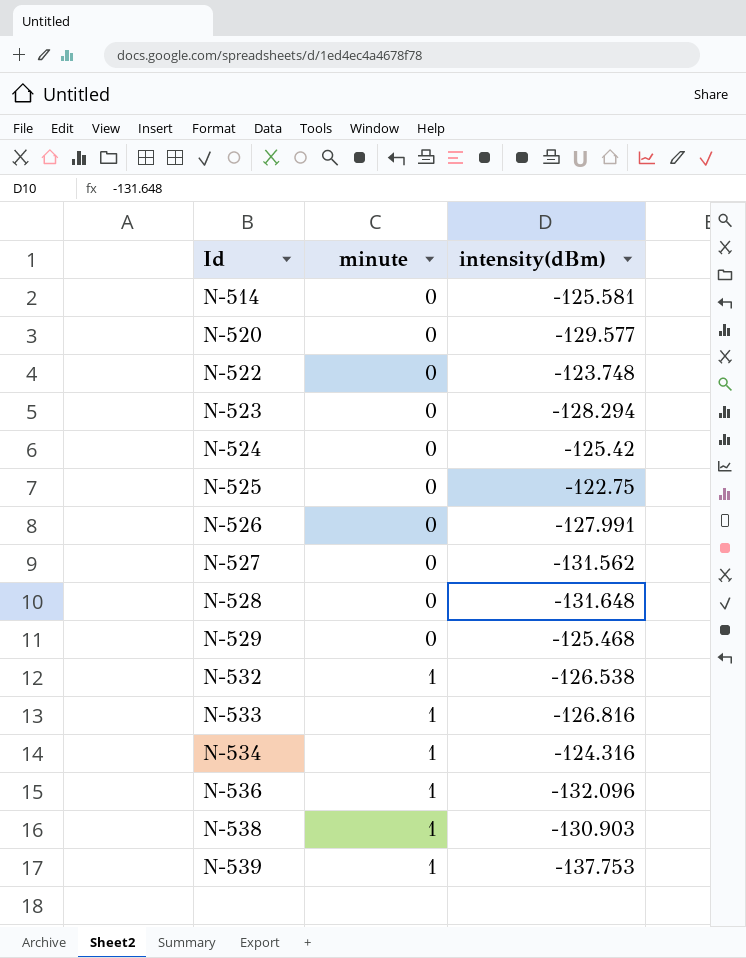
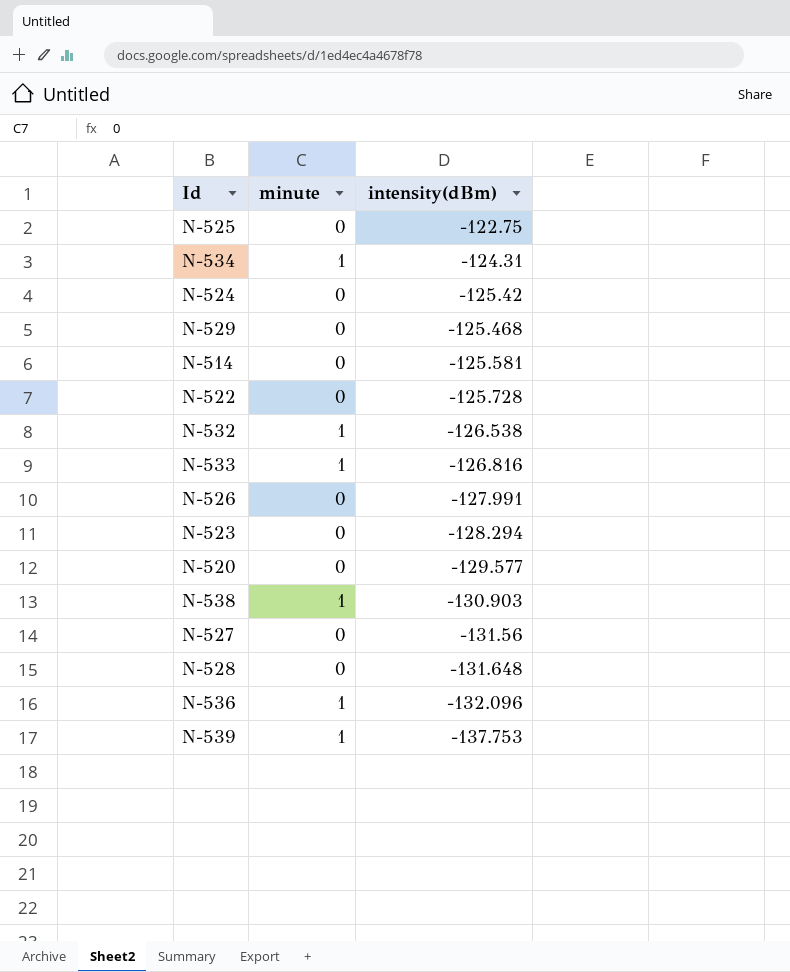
row order: Id ascending -> intensity(dBm) descending
N-534 | intensity(dBm): -124.316 -> -124.31
N-522 | intensity(dBm): -123.748 -> -125.728
N-527 | intensity(dBm): -131.562 -> -131.56

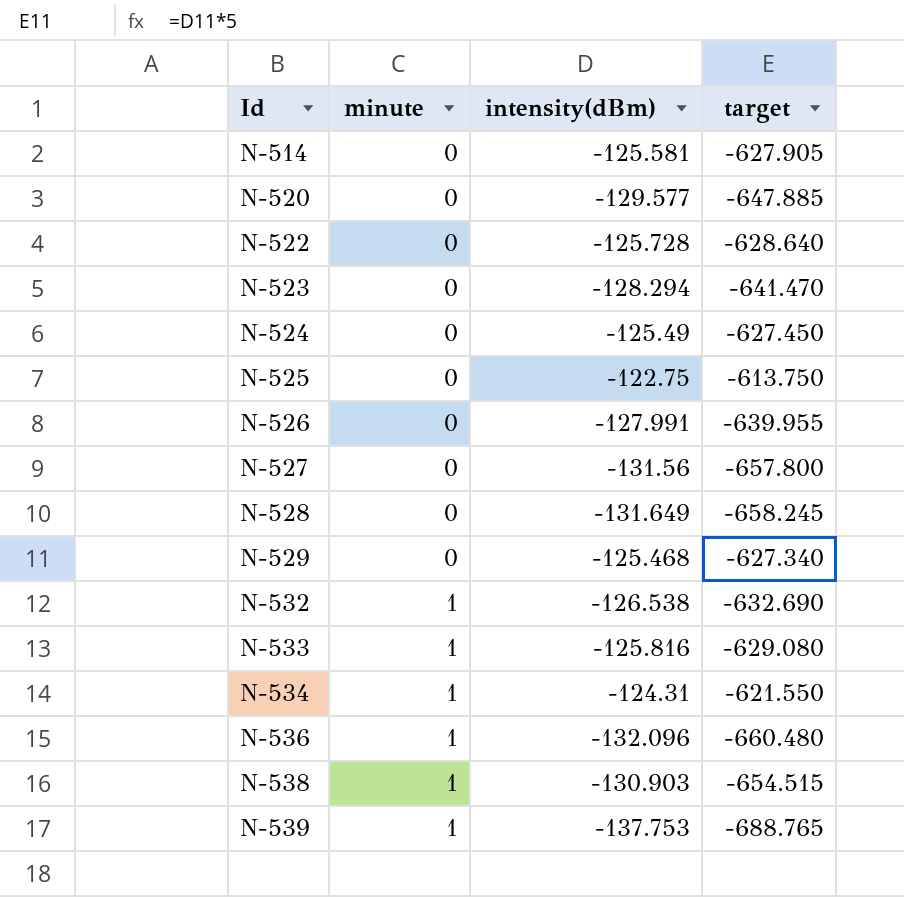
row order: intensity(dBm) descending -> Id ascending
column target | formula: none -> [intensity(dBm)] * 5
N-524 | intensity(dBm): -125.42 -> -125.49
N-528 | intensity(dBm): -131.648 -> -131.649
N-533 | intensity(dBm): -126.816 -> -125.816

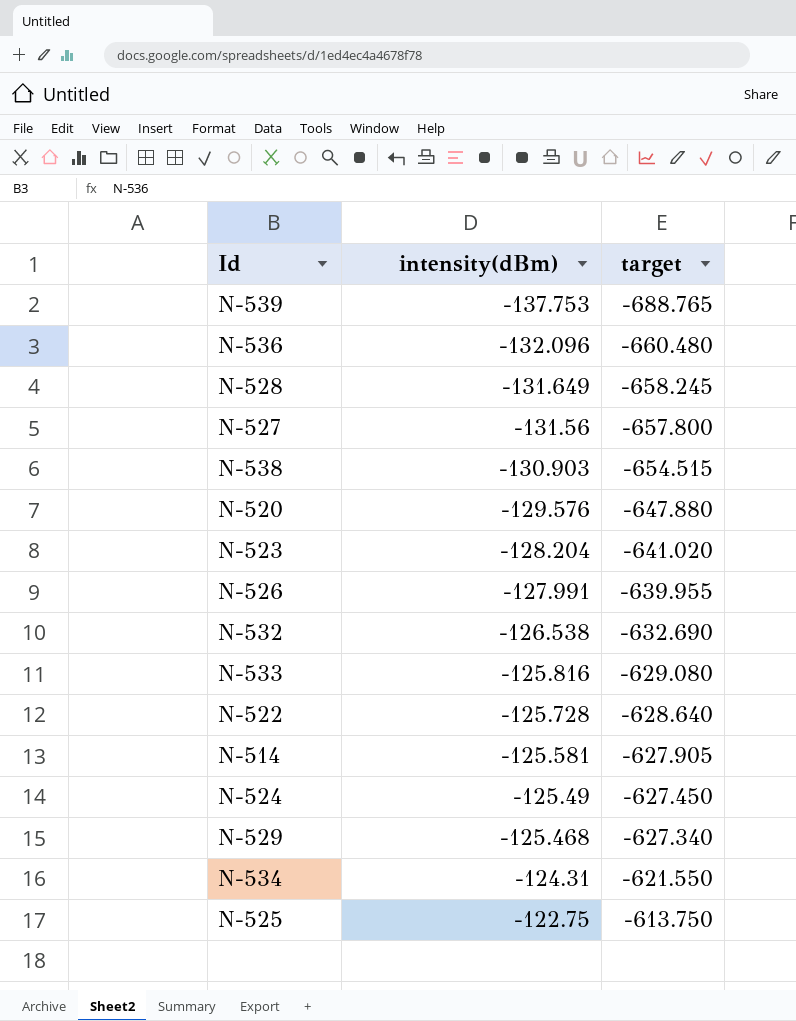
row order: Id ascending -> intensity(dBm) ascending
column minute | position: 2 -> none
N-520 | intensity(dBm): -129.577 -> -129.576
N-520 | target: -647.885 -> -647.880
N-523 | intensity(dBm): -128.294 -> -128.204
N-523 | target: -641.470 -> -641.020

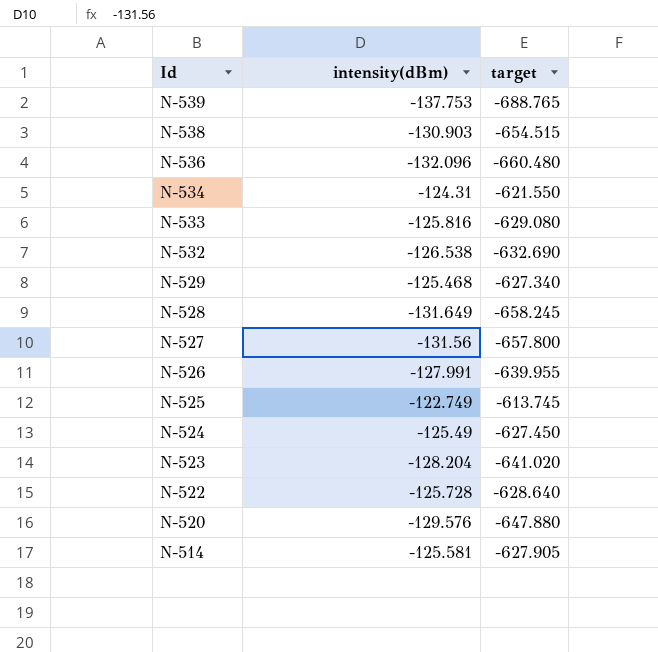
row order: intensity(dBm) ascending -> Id descending
N-525 | intensity(dBm): -122.75 -> -122.749
N-525 | target: -613.750 -> -613.745

